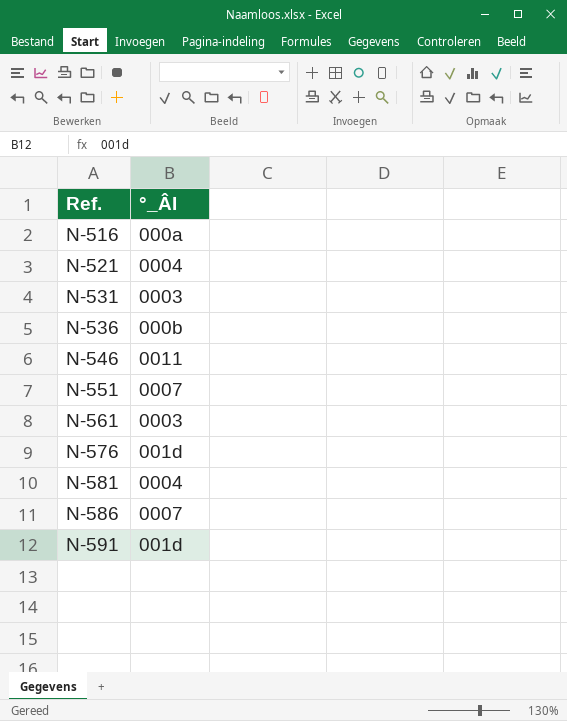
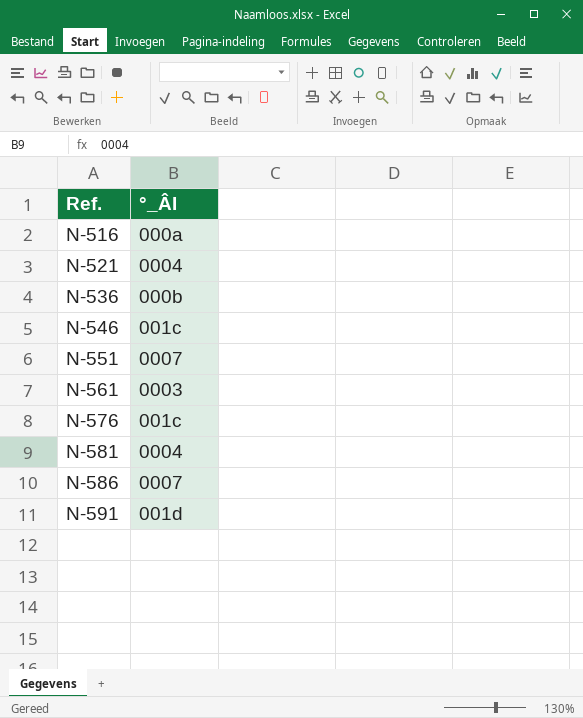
row N-531: 0003 -> none
N-546 | °_ÂI: 0011 -> 001c
N-576 | °_ÂI: 001d -> 001c

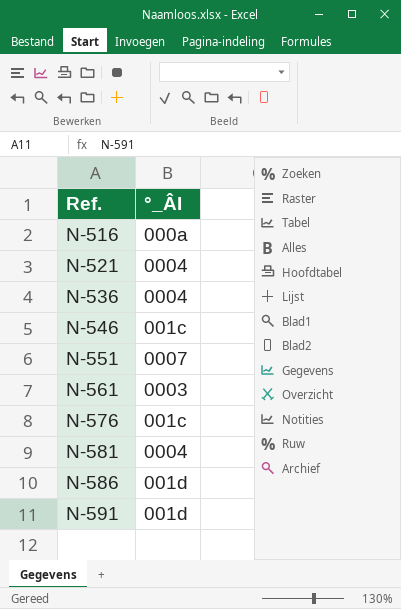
N-536 | °_ÂI: 000b -> 0004
N-586 | °_ÂI: 0007 -> 001d

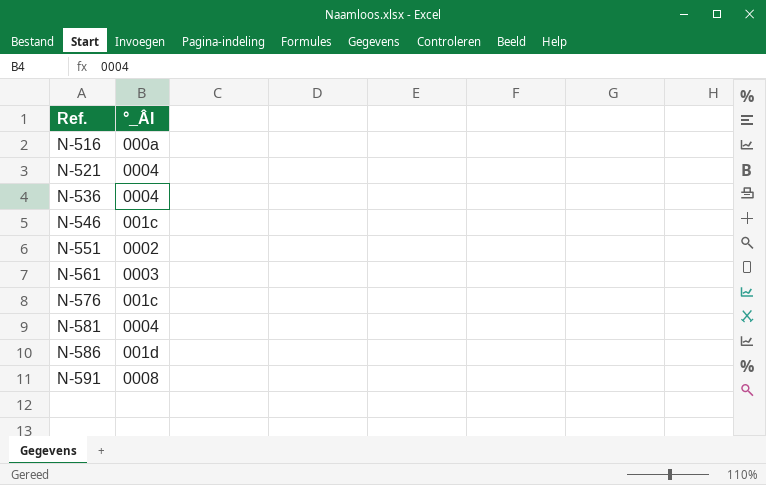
N-551 | °_ÂI: 0007 -> 0002
N-591 | °_ÂI: 001d -> 0008

